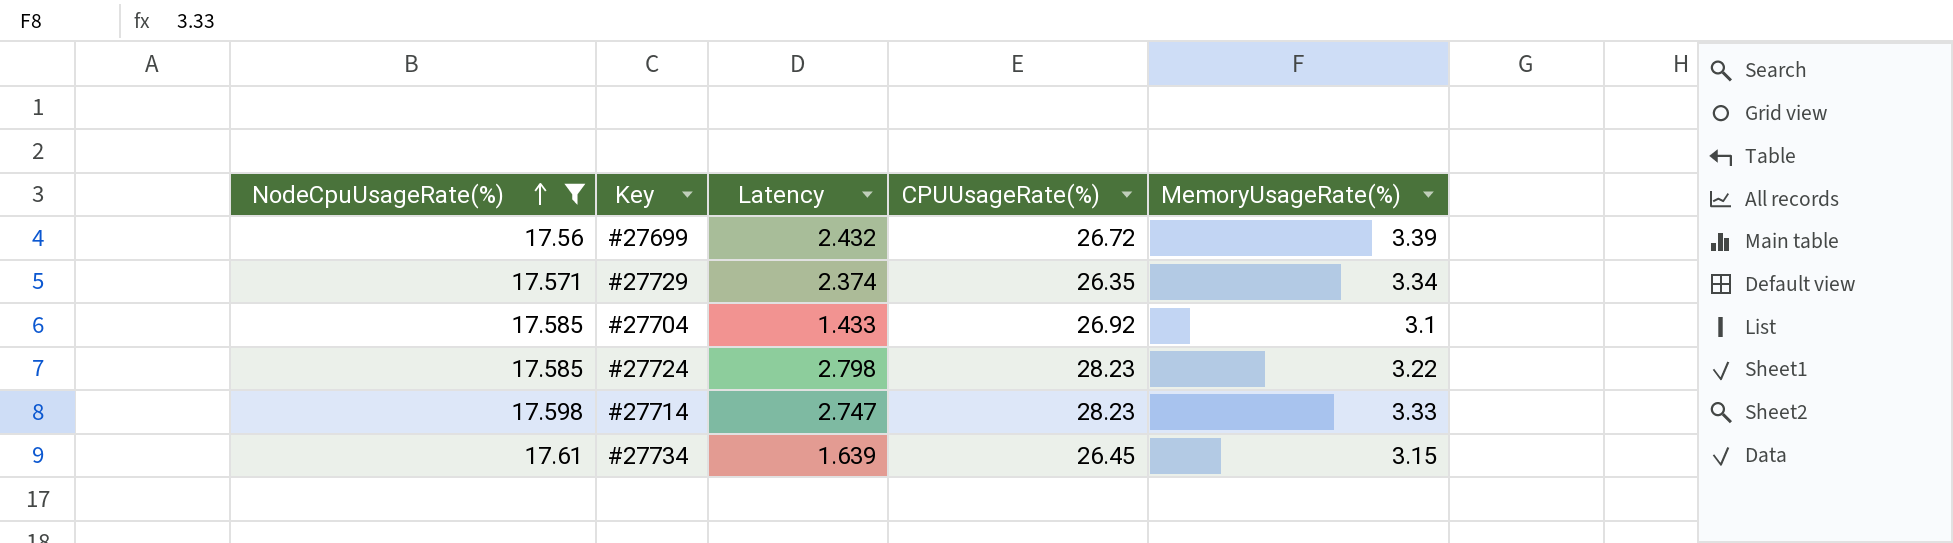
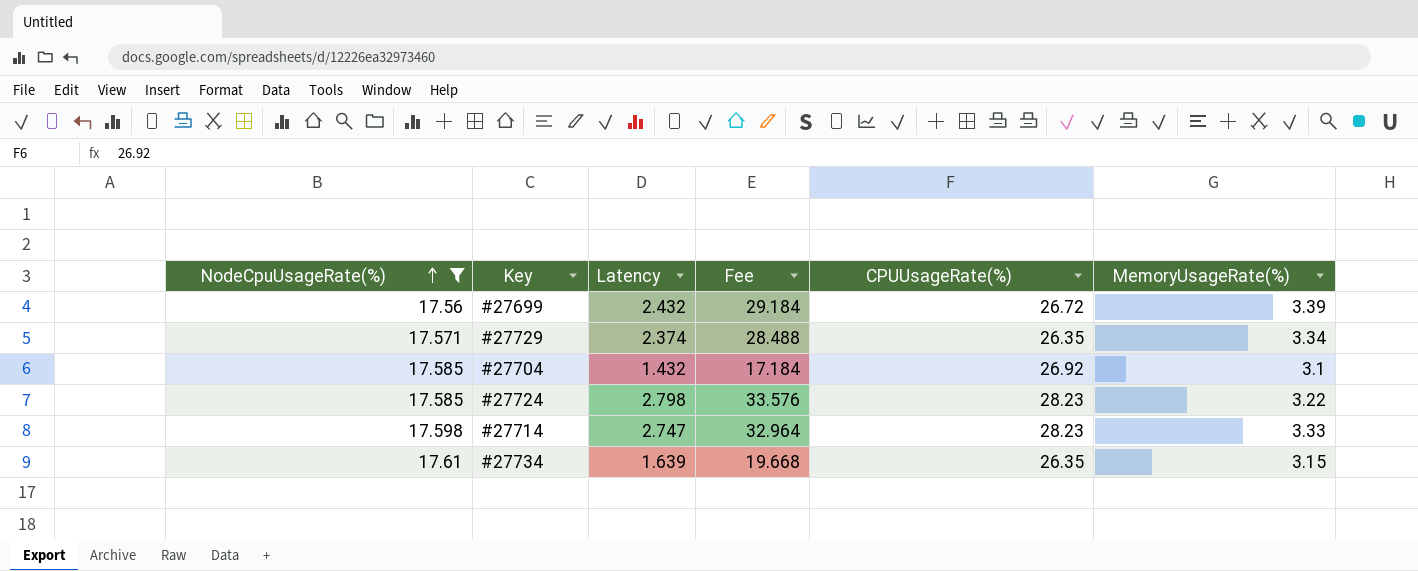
column Fee | formula: none -> [Latency] * 12
#27704 | Latency: 1.433 -> 1.432
#27734 | CPUUsageRate(%): 26.45 -> 26.35

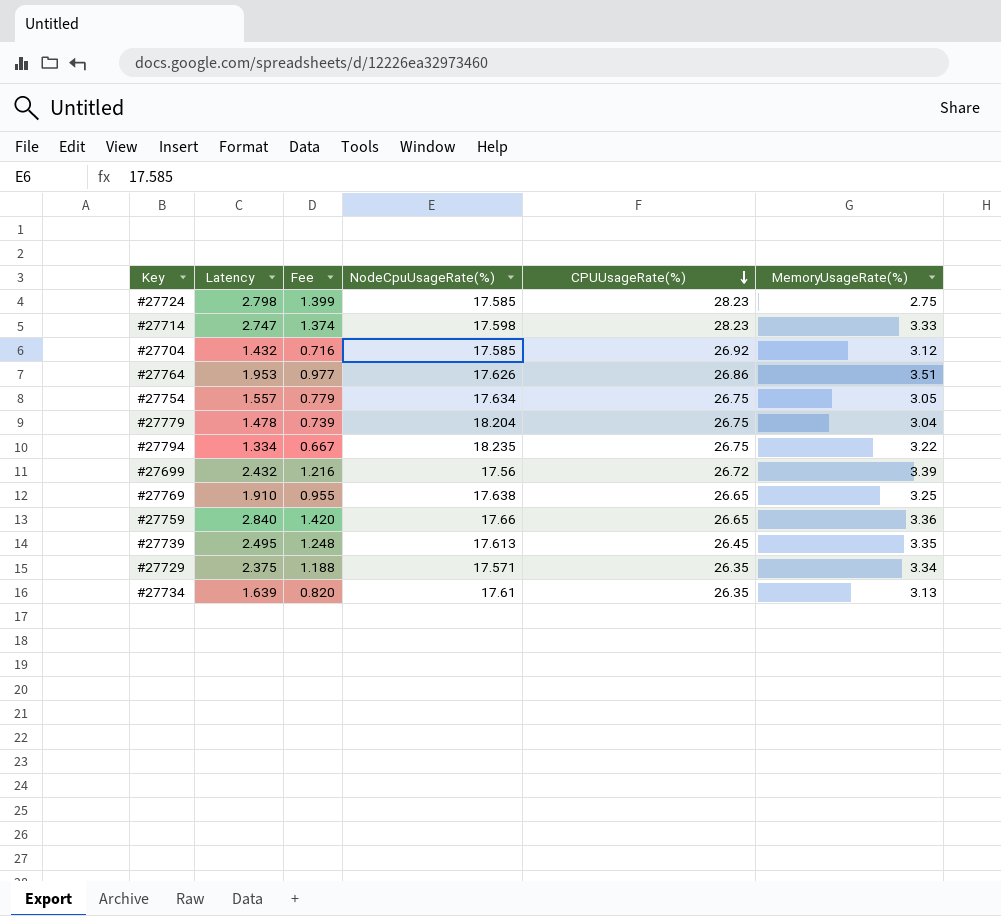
filter: NodeCpuUsageRate(%) <= 17.61 -> none
row order: NodeCpuUsageRate(%) ascending -> CPUUsageRate(%) descending
column Fee | formula: [Latency] * 12 -> [Latency] * 0.5
column NodeCpuUsageRate(%) | position: 1 -> 4
#27724 | MemoryUsageRate(%): 3.22 -> 2.75
#27704 | MemoryUsageRate(%): 3.1 -> 3.12
#27729 | Latency: 2.374 -> 2.375
#27734 | MemoryUsageRate(%): 3.15 -> 3.13

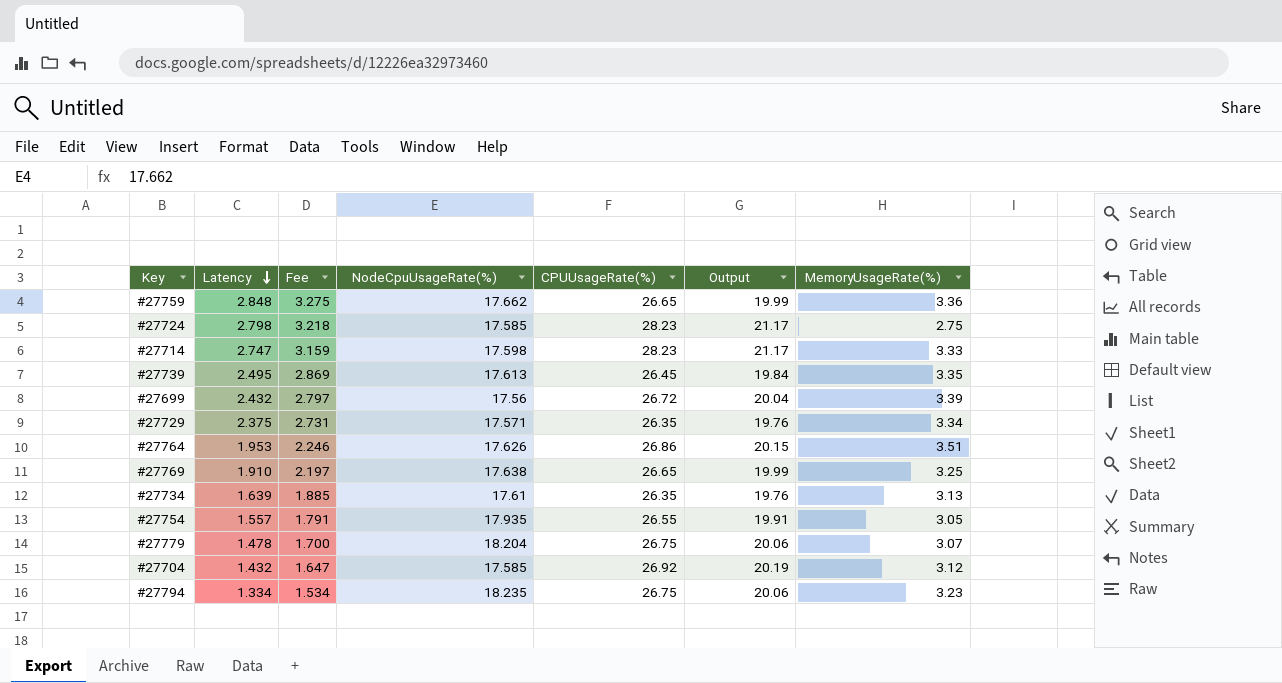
row order: CPUUsageRate(%) descending -> Latency descending
column Fee | formula: [Latency] * 0.5 -> [Latency] * 1.15
column Output | formula: none -> [CPUUsageRate(%)] * 0.75
#27759 | Latency: 2.840 -> 2.848
#27759 | NodeCpuUsageRate(%): 17.66 -> 17.662
#27754 | NodeCpuUsageRate(%): 17.634 -> 17.935
#27754 | CPUUsageRate(%): 26.75 -> 26.55
#27779 | MemoryUsageRate(%): 3.04 -> 3.07
#27794 | MemoryUsageRate(%): 3.22 -> 3.23

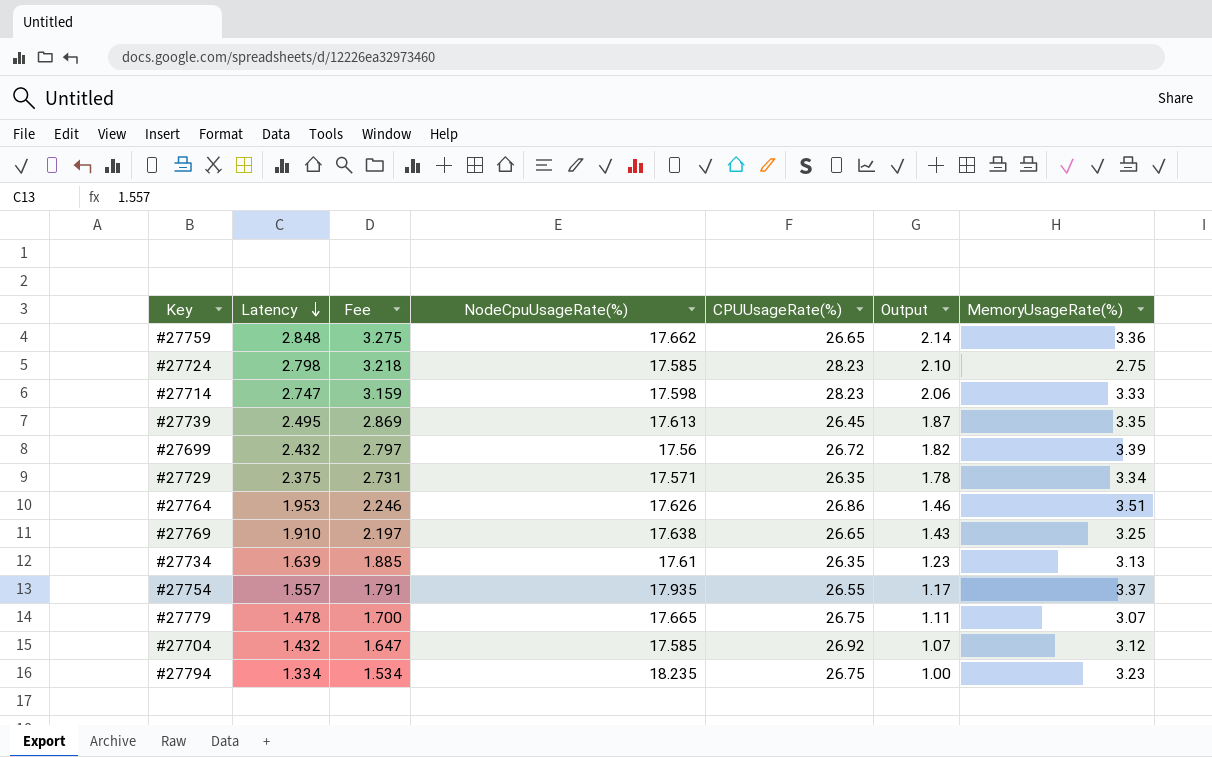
column Output | formula: [CPUUsageRate(%)] * 0.75 -> [Latency] * 0.75
#27754 | MemoryUsageRate(%): 3.05 -> 3.37
#27779 | NodeCpuUsageRate(%): 18.204 -> 17.665

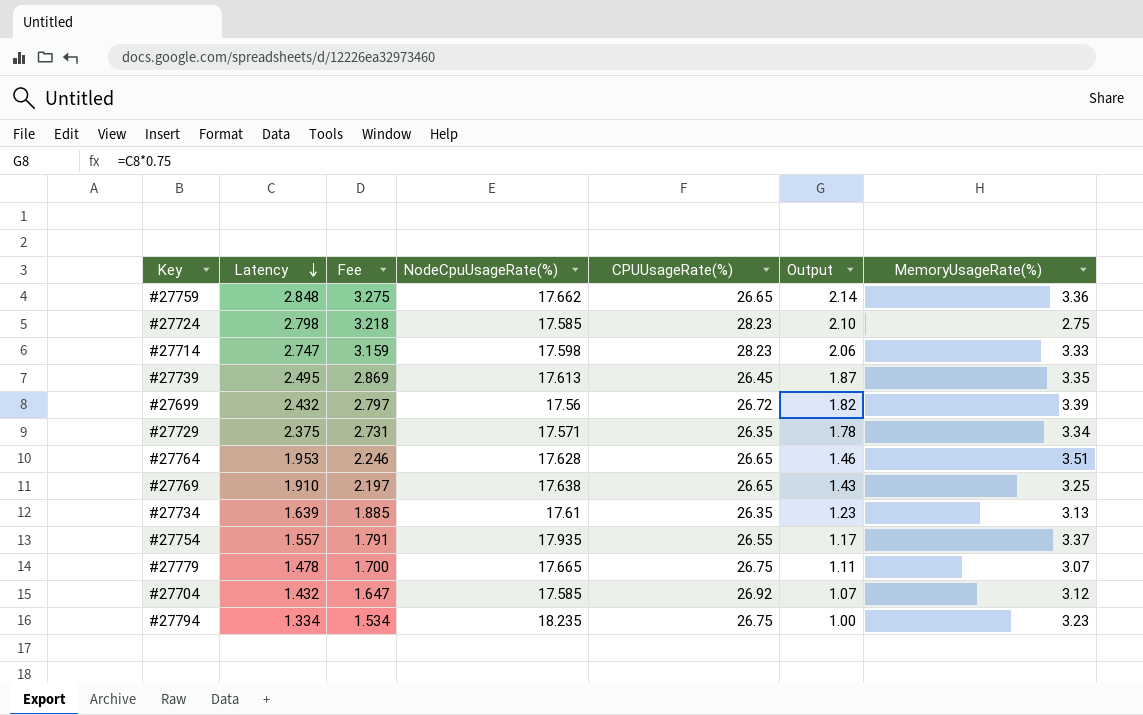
#27764 | NodeCpuUsageRate(%): 17.626 -> 17.628
#27764 | CPUUsageRate(%): 26.86 -> 26.65

